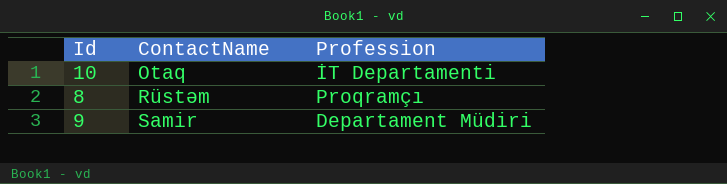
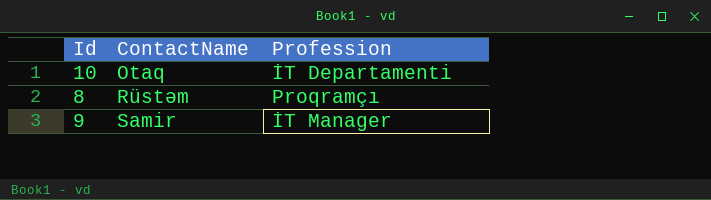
9 | Profession: Departament Müdiri -> İT Manager

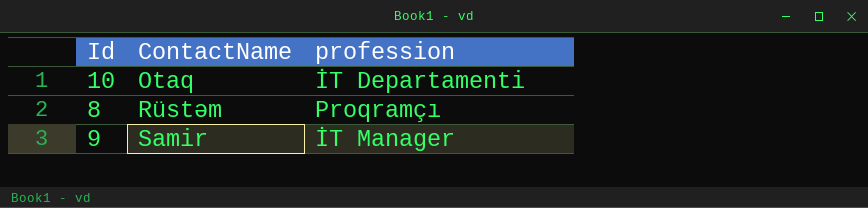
column name: Profession -> profession

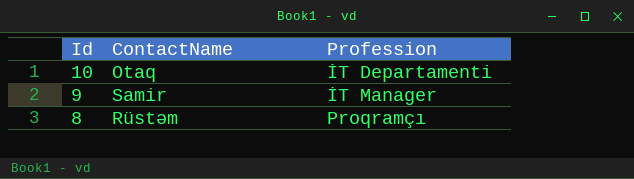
row order: ContactName ascending -> Id descending
column name: profession -> Profession

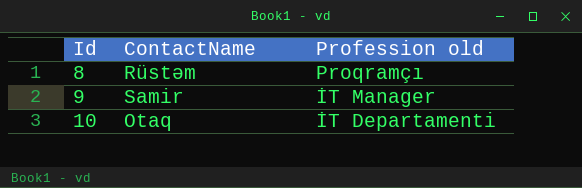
row order: Id descending -> Id ascending
column name: Profession -> Profession old

